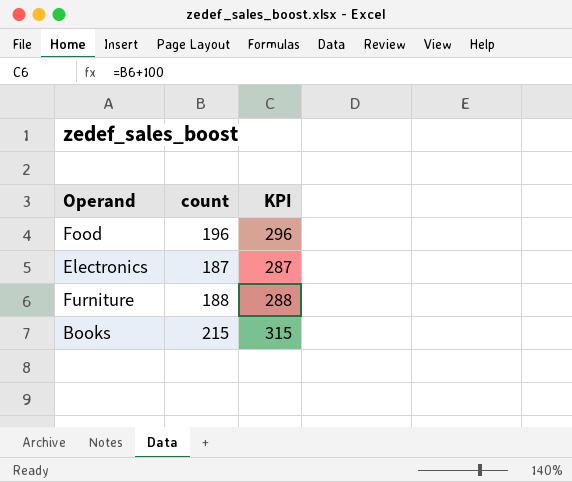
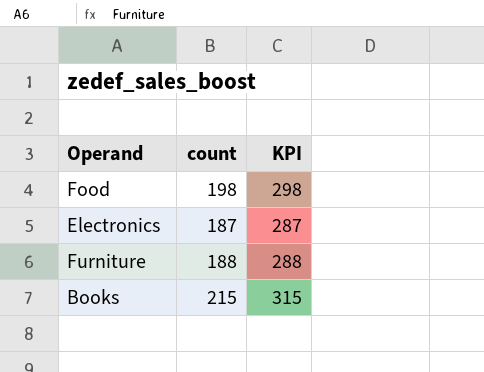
Food | count: 196 -> 198
Food | KPI: 296 -> 298

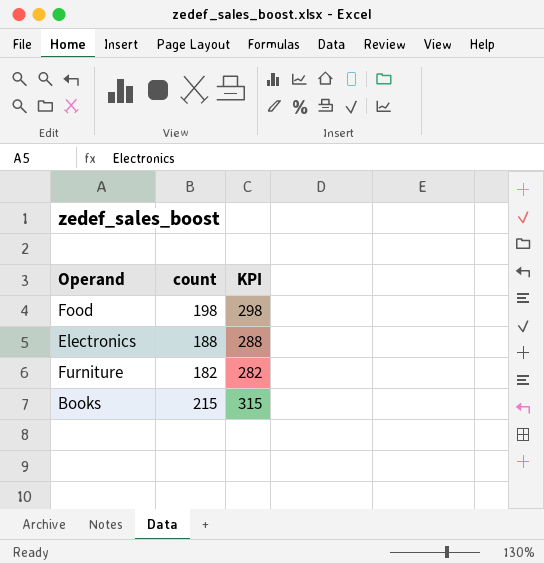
Electronics | count: 187 -> 188
Electronics | KPI: 287 -> 288
Furniture | count: 188 -> 182
Furniture | KPI: 288 -> 282

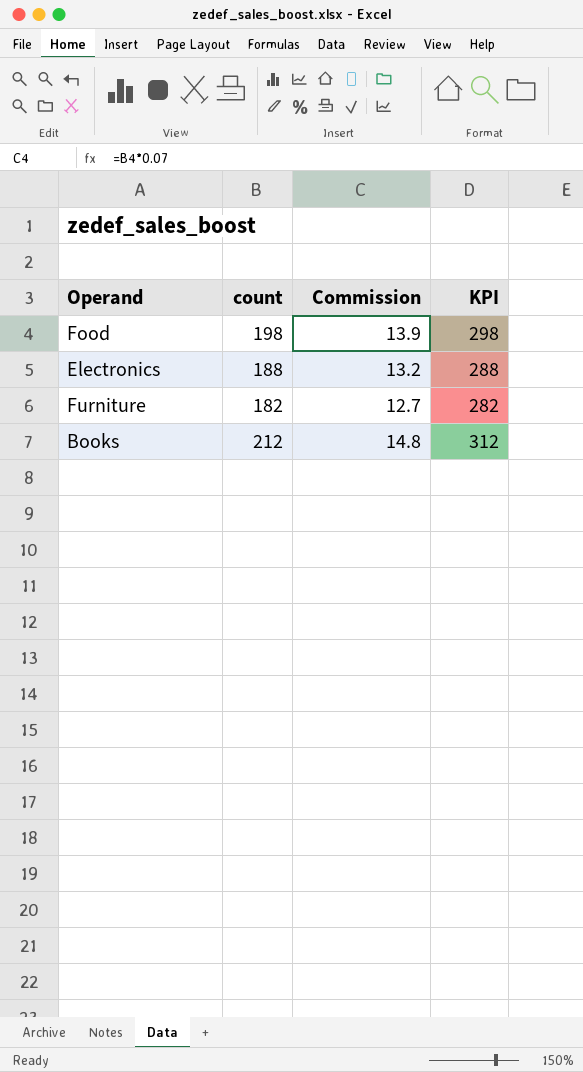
column Commission | formula: none -> [count] * 0.07
Books | count: 215 -> 212
Books | KPI: 315 -> 312

